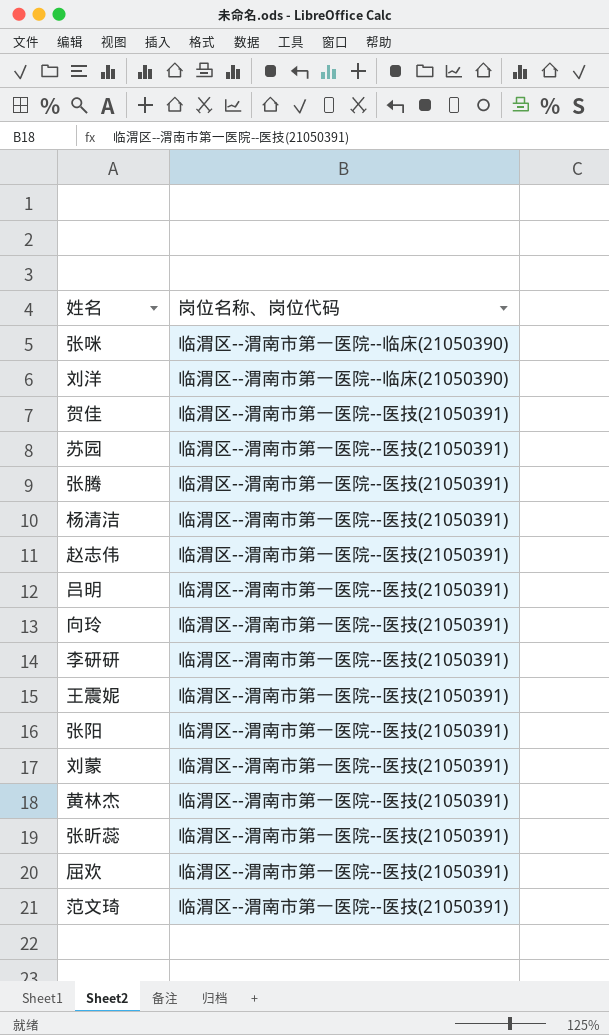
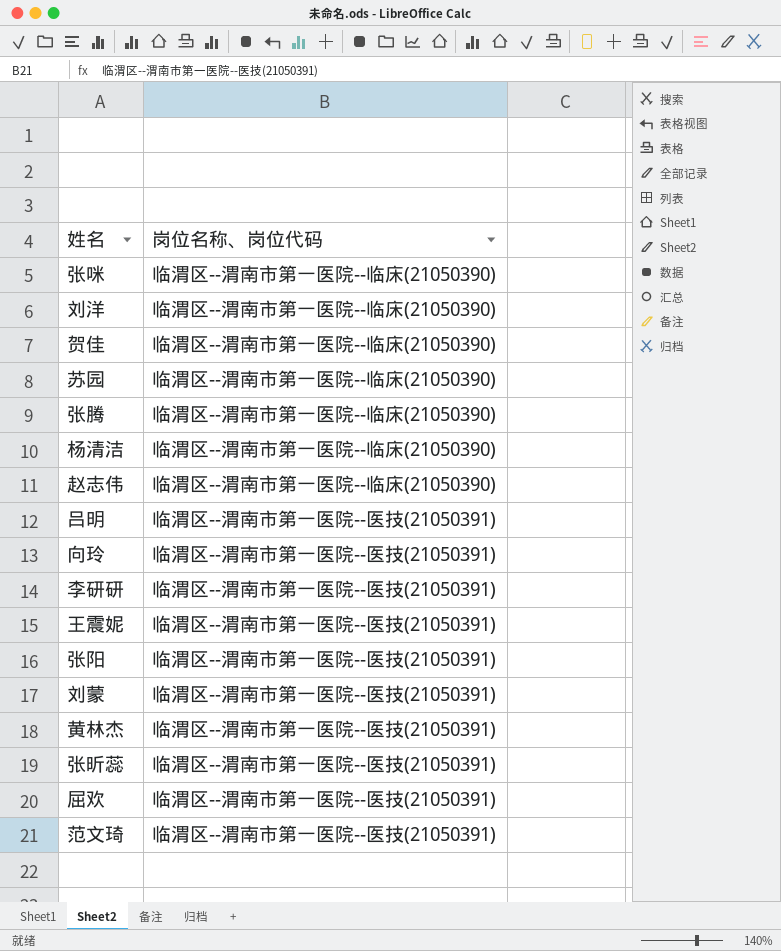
贺佳 | 岗位名称、岗位代码: 临渭区--渭南市第一医院--医技(21050391) -> 临渭区--渭南市第一医院--临床(21050390)
苏园 | 岗位名称、岗位代码: 临渭区--渭南市第一医院--医技(21050391) -> 临渭区--渭南市第一医院--临床(21050390)
张腾 | 岗位名称、岗位代码: 临渭区--渭南市第一医院--医技(21050391) -> 临渭区--渭南市第一医院--临床(21050390)
杨清洁 | 岗位名称、岗位代码: 临渭区--渭南市第一医院--医技(21050391) -> 临渭区--渭南市第一医院--临床(21050390)
赵志伟 | 岗位名称、岗位代码: 临渭区--渭南市第一医院--医技(21050391) -> 临渭区--渭南市第一医院--临床(21050390)

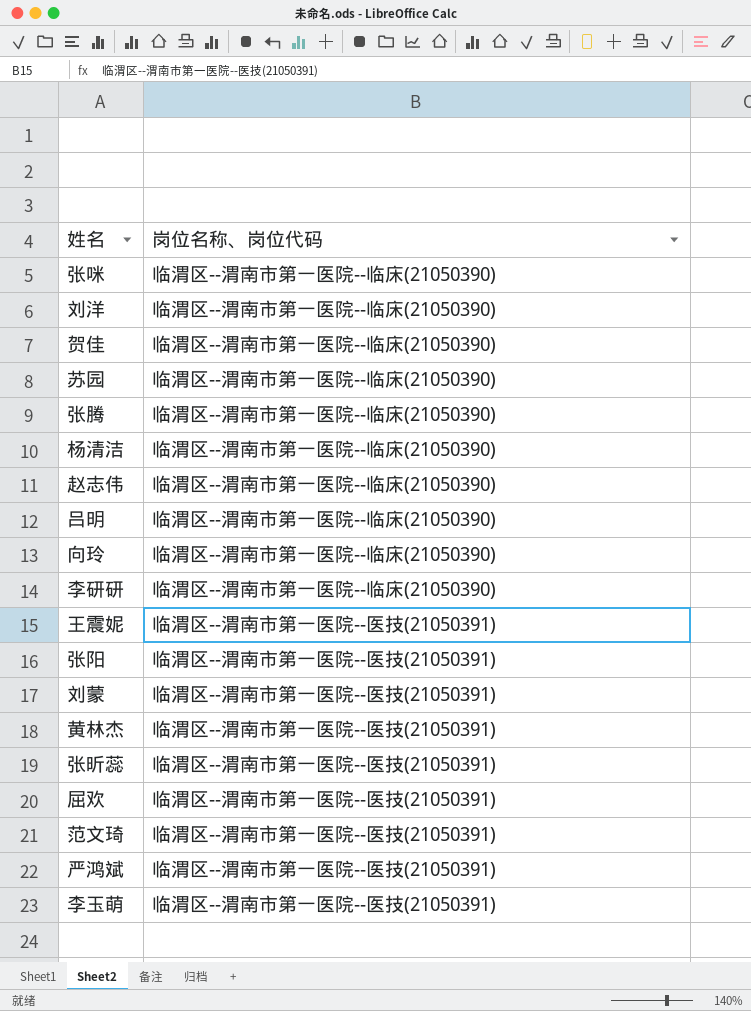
吕明 | 岗位名称、岗位代码: 临渭区--渭南市第一医院--医技(21050391) -> 临渭区--渭南市第一医院--临床(21050390)
向玲 | 岗位名称、岗位代码: 临渭区--渭南市第一医院--医技(21050391) -> 临渭区--渭南市第一医院--临床(21050390)
李研研 | 岗位名称、岗位代码: 临渭区--渭南市第一医院--医技(21050391) -> 临渭区--渭南市第一医院--临床(21050390)
row 严鸿斌: none -> 临渭区--渭南市第一医院--医技(21050391)
row 李玉萌: none -> 临渭区--渭南市第一医院--医技(21050391)

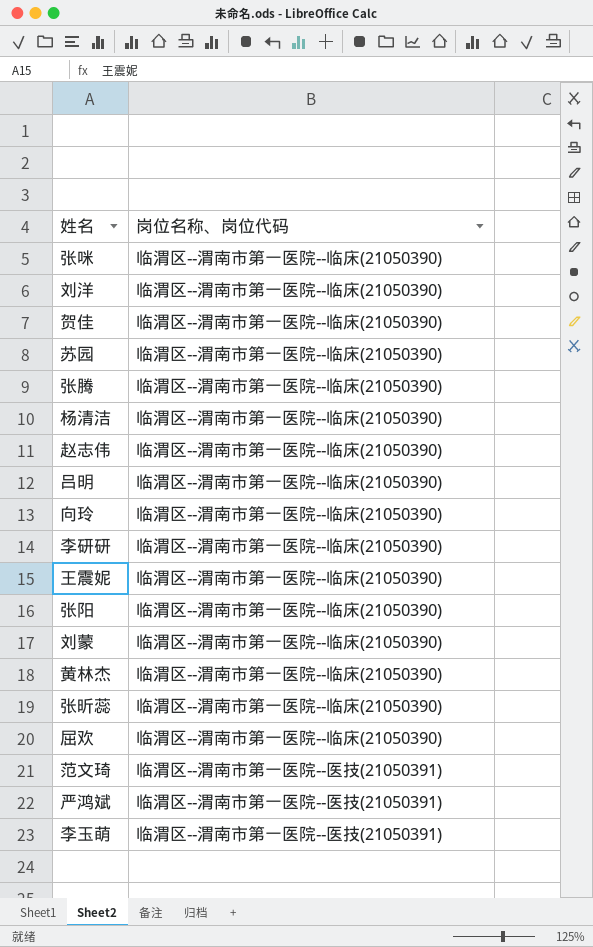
王震妮 | 岗位名称、岗位代码: 临渭区--渭南市第一医院--医技(21050391) -> 临渭区--渭南市第一医院--临床(21050390)
张阳 | 岗位名称、岗位代码: 临渭区--渭南市第一医院--医技(21050391) -> 临渭区--渭南市第一医院--临床(21050390)
刘蒙 | 岗位名称、岗位代码: 临渭区--渭南市第一医院--医技(21050391) -> 临渭区--渭南市第一医院--临床(21050390)
黄林杰 | 岗位名称、岗位代码: 临渭区--渭南市第一医院--医技(21050391) -> 临渭区--渭南市第一医院--临床(21050390)
张昕蕊 | 岗位名称、岗位代码: 临渭区--渭南市第一医院--医技(21050391) -> 临渭区--渭南市第一医院--临床(21050390)
屈欢 | 岗位名称、岗位代码: 临渭区--渭南市第一医院--医技(21050391) -> 临渭区--渭南市第一医院--临床(21050390)

